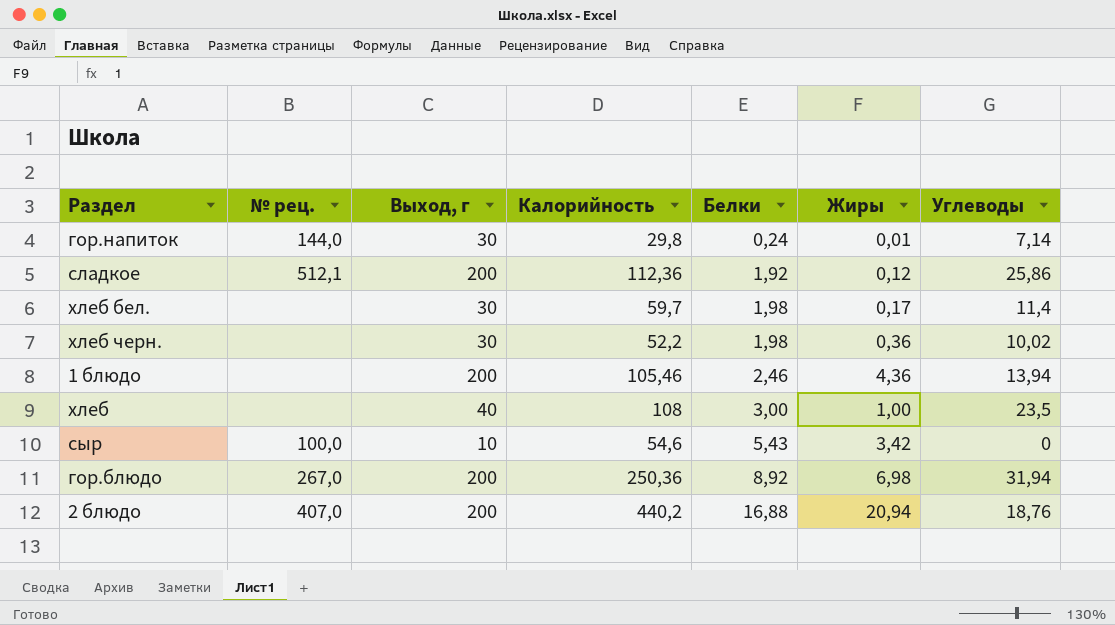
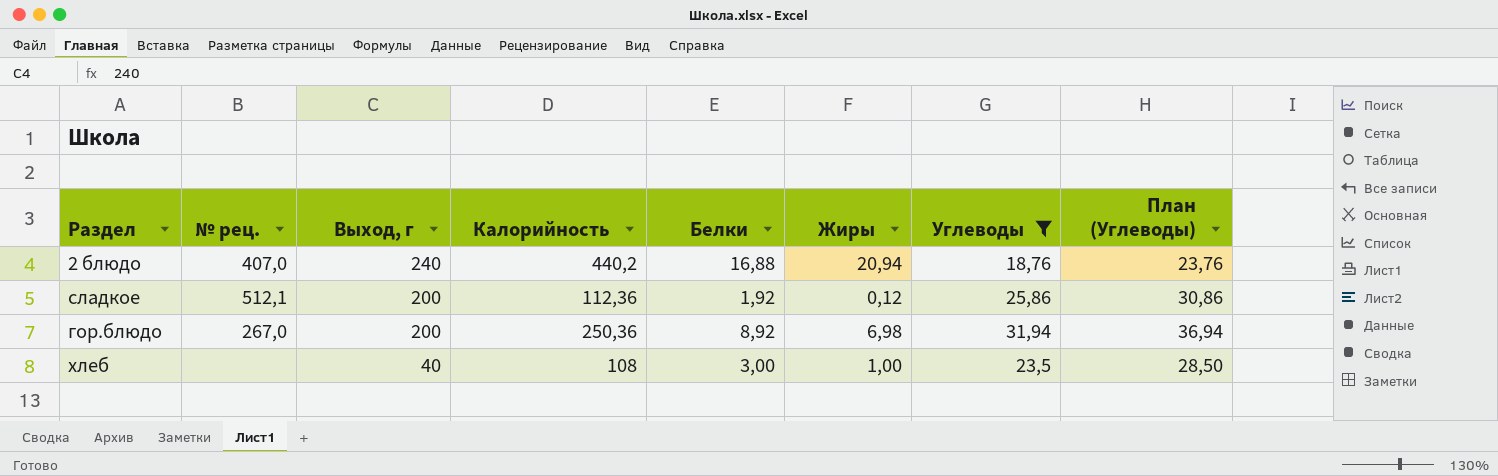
filter: none -> Углеводы >= 18,76
row order: Белки ascending -> Выход, г descending
column План (Углеводы) | formula: none -> [Углеводы] + 5
2 блюдо | Выход, г: 200 -> 240

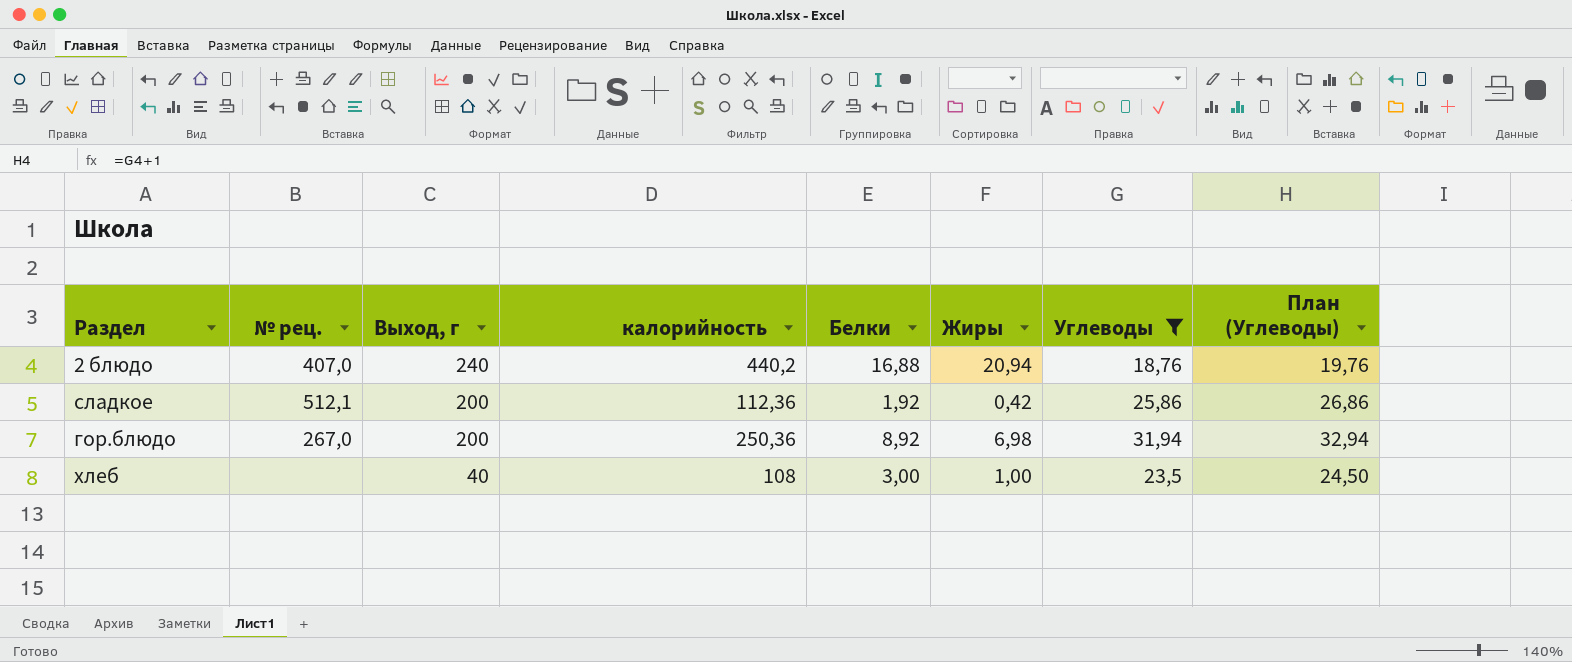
column name: Калорийность -> калорийность
column План (Углеводы) | formula: [Углеводы] + 5 -> [Углеводы] + 1
сладкое | Жиры: 0,12 -> 0,42

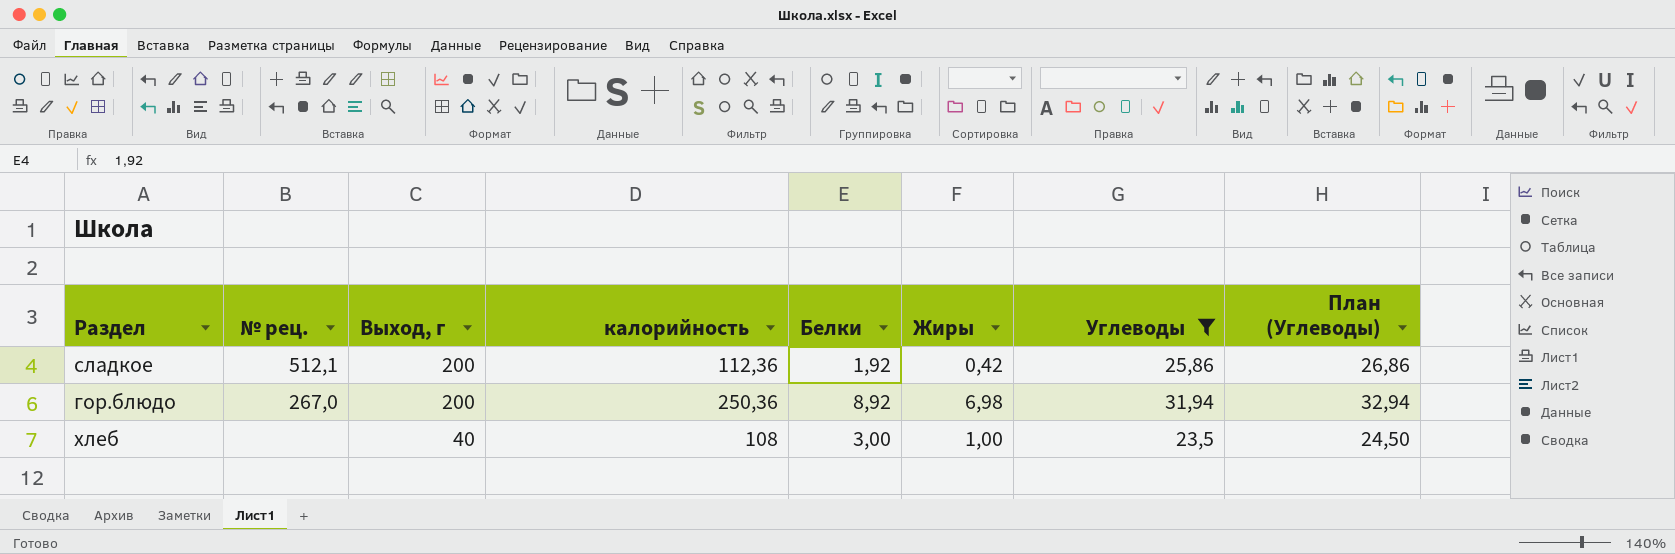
row 2 блюдо: 407,0 | 240 | 440,2 | 16,88 | 20,94 | 18,76 | 19,76 -> none

